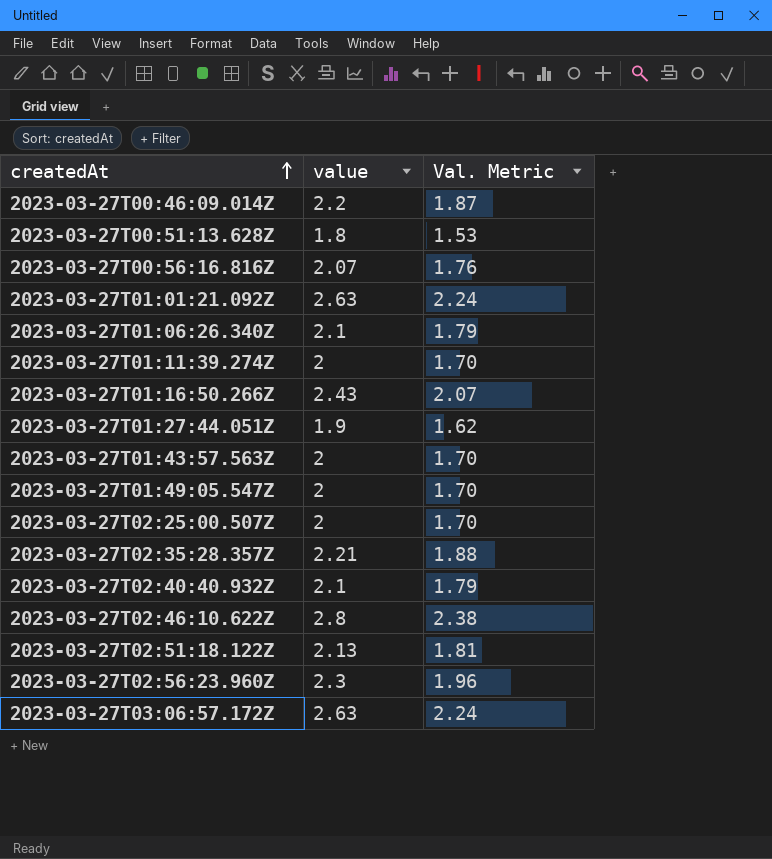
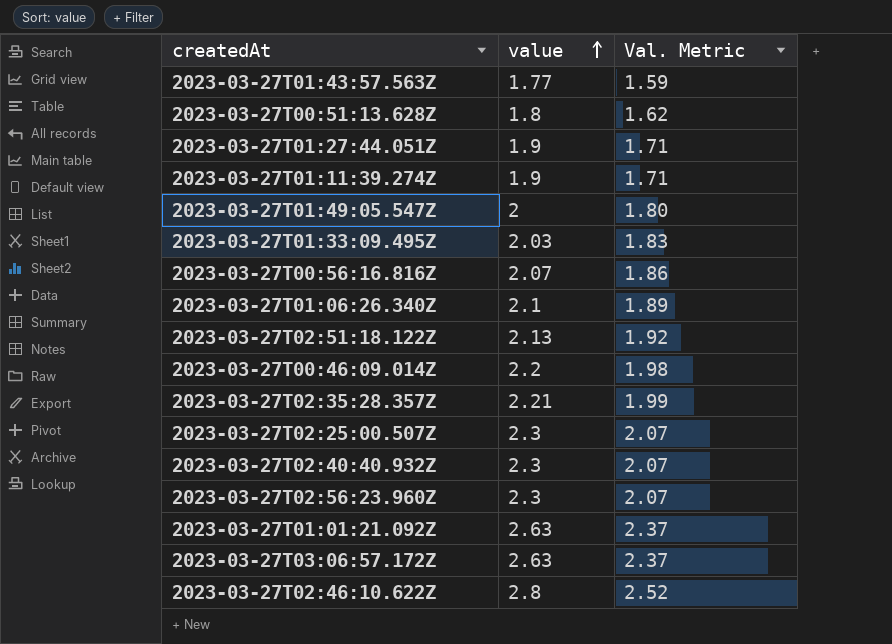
row order: createdAt ascending -> value ascending
column Val. Metric | formula: [value] * 0.85 -> [value] * 0.9
row 2023-03-27T01:16:50.266Z: 2.43 | 2.07 -> none
2023-03-27T01:43:57.563Z | value: 2 -> 1.77
2023-03-27T01:11:39.274Z | value: 2 -> 1.9
row 2023-03-27T01:33:09.495Z: none -> 2.03 | 1.83
2023-03-27T02:25:00.507Z | value: 2 -> 2.3
2023-03-27T02:40:40.932Z | value: 2.1 -> 2.3

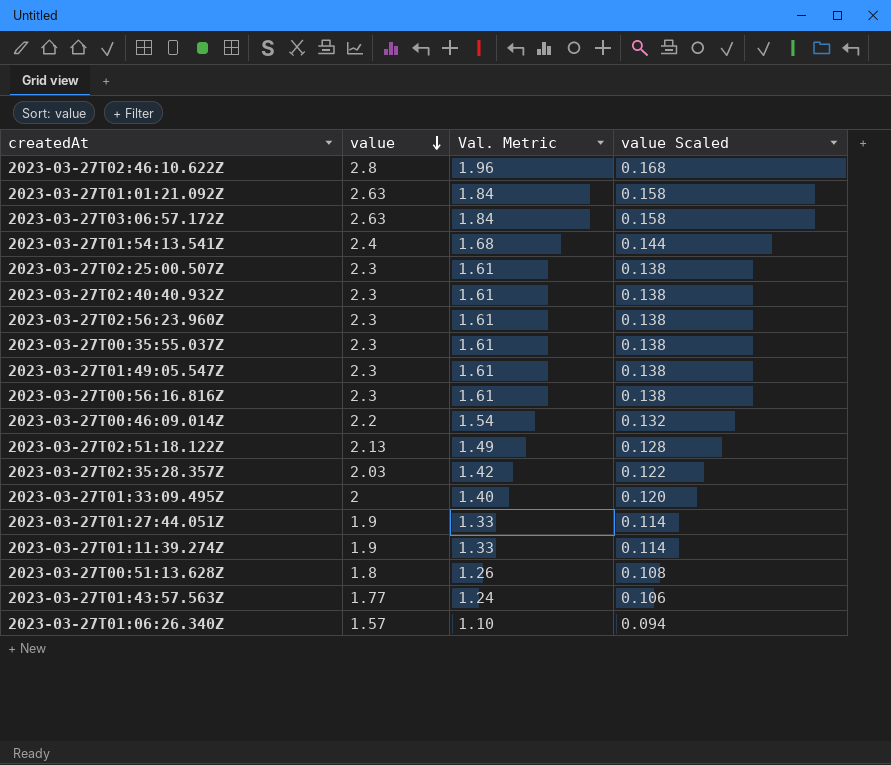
row order: value ascending -> value descending
column Val. Metric | formula: [value] * 0.9 -> [value] * 0.7
column value Scaled | formula: none -> [value] * 0.06
row 2023-03-27T01:54:13.541Z: none -> 2.4 | 1.68 | 0.144
row 2023-03-27T00:35:55.037Z: none -> 2.3 | 1.61 | 0.138
2023-03-27T01:49:05.547Z | value: 2 -> 2.3
2023-03-27T00:56:16.816Z | value: 2.07 -> 2.3
2023-03-27T02:35:28.357Z | value: 2.21 -> 2.03
2023-03-27T01:33:09.495Z | value: 2.03 -> 2
2023-03-27T01:06:26.340Z | value: 2.1 -> 1.57

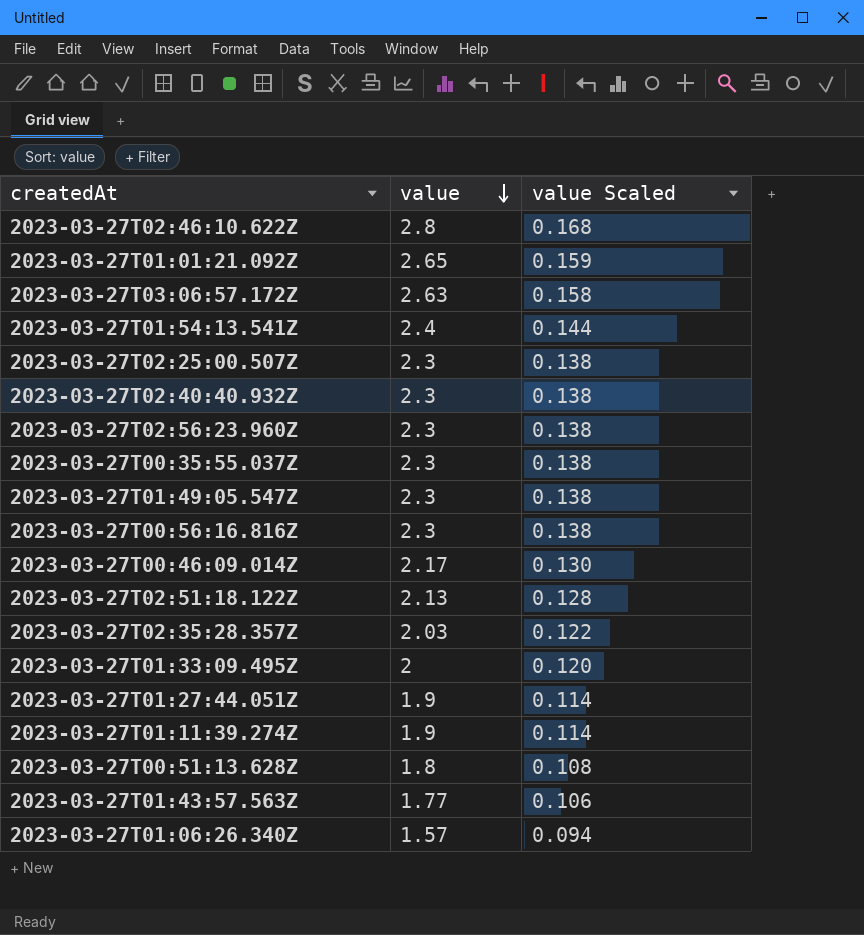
column Val. Metric | formula: [value] * 0.7 -> none
2023-03-27T01:01:21.092Z | value: 2.63 -> 2.65
2023-03-27T01:01:21.092Z | value Scaled: 0.158 -> 0.159
2023-03-27T00:46:09.014Z | value: 2.2 -> 2.17
2023-03-27T00:46:09.014Z | value Scaled: 0.132 -> 0.130

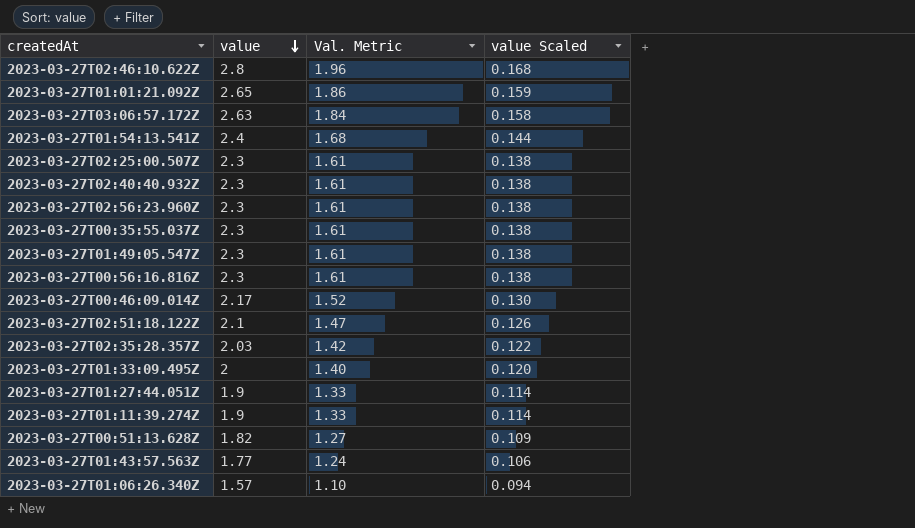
column Val. Metric | formula: none -> [value] * 0.7
2023-03-27T02:51:18.122Z | value: 2.13 -> 2.1
2023-03-27T02:51:18.122Z | value Scaled: 0.128 -> 0.126
2023-03-27T00:51:13.628Z | value: 1.8 -> 1.82
2023-03-27T00:51:13.628Z | value Scaled: 0.108 -> 0.109

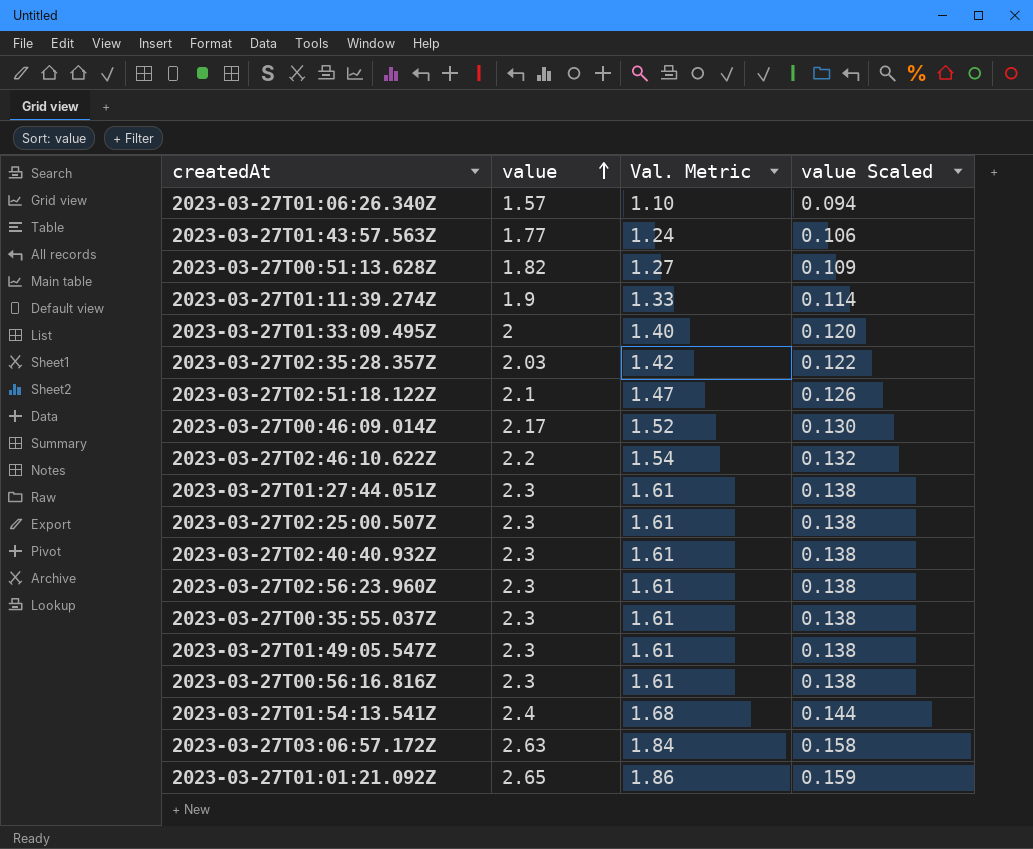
row order: value descending -> value ascending
2023-03-27T02:46:10.622Z | value: 2.8 -> 2.2
2023-03-27T02:46:10.622Z | Val. Metric: 1.96 -> 1.54
2023-03-27T02:46:10.622Z | value Scaled: 0.168 -> 0.132
2023-03-27T01:27:44.051Z | value: 1.9 -> 2.3
2023-03-27T01:27:44.051Z | Val. Metric: 1.33 -> 1.61
2023-03-27T01:27:44.051Z | value Scaled: 0.114 -> 0.138

